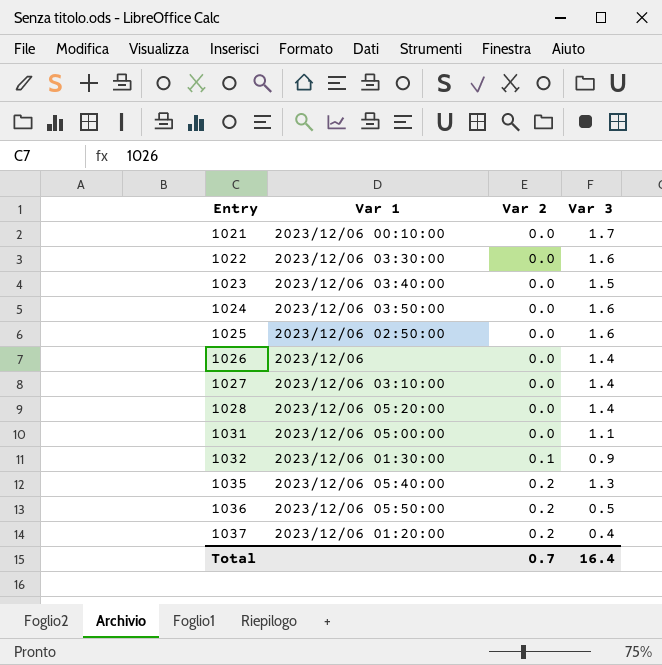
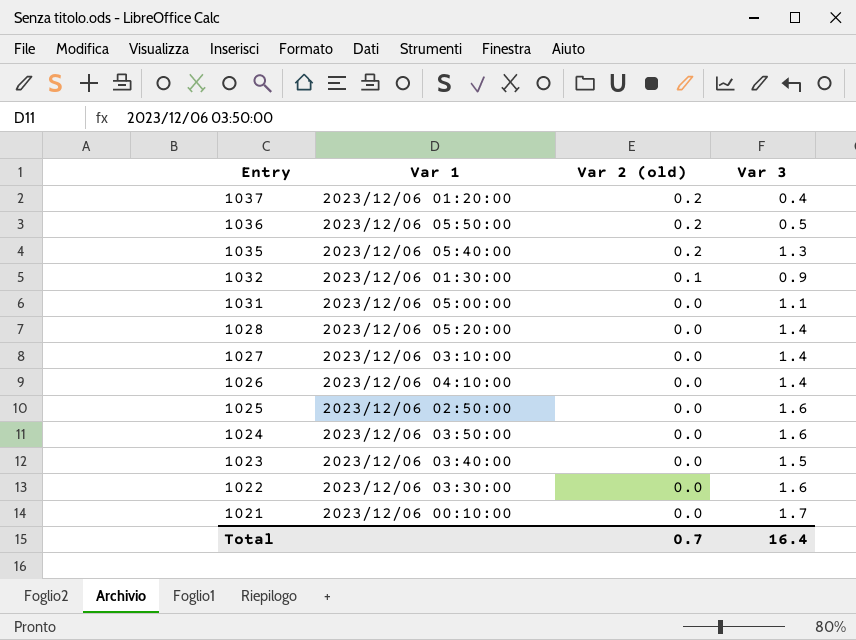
row order: Entry ascending -> Entry descending
column name: Var 2 -> Var 2 (old)
1026 | Var 1: 2023/12/06 -> 2023/12/06 04:10:00

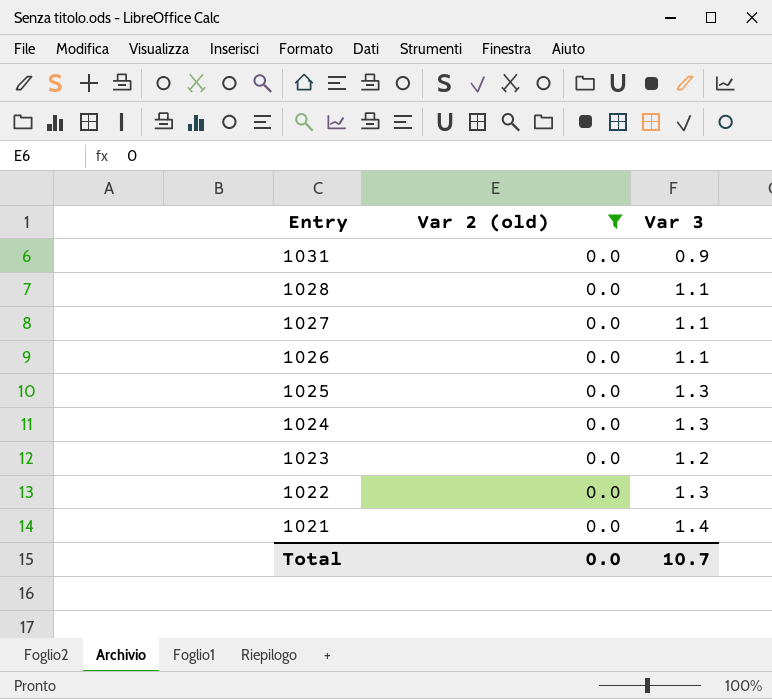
filter: none -> Var 2 (old) = 0.0
column Var 1 | position: 2 -> none
1031 | Var 3: 1.1 -> 0.9
1028 | Var 3: 1.4 -> 1.1
1027 | Var 3: 1.4 -> 1.1
1026 | Var 3: 1.4 -> 1.1
1025 | Var 3: 1.6 -> 1.3
1024 | Var 3: 1.6 -> 1.3
1023 | Var 3: 1.5 -> 1.2
1022 | Var 3: 1.6 -> 1.3
1021 | Var 3: 1.7 -> 1.4
Total | Var 2 (old): 0.7 -> 0.0
Total | Var 3: 16.4 -> 10.7

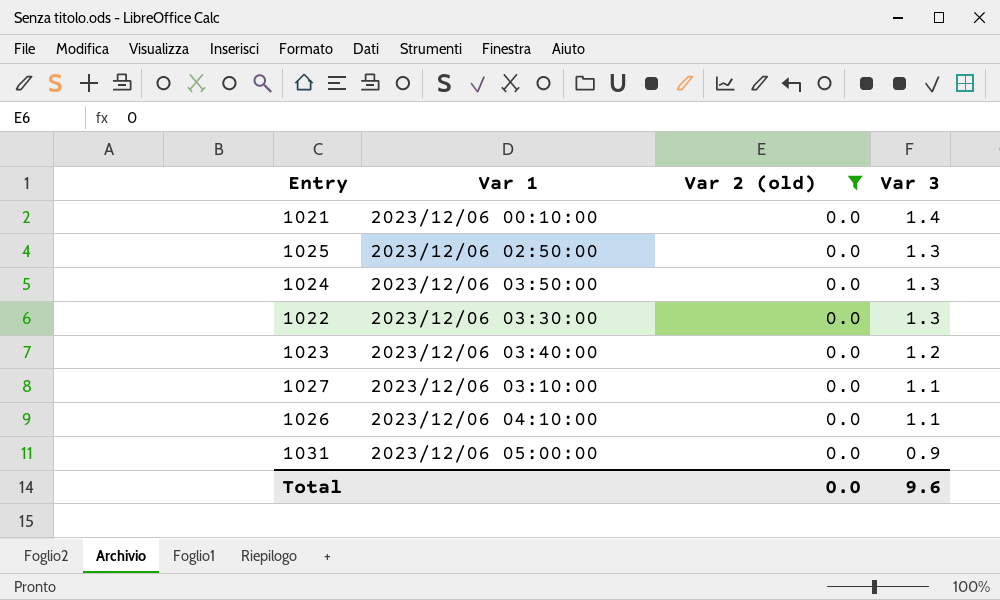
row order: Entry descending -> Var 3 descending
column Var 1 | position: none -> 2
row 1028: 0.0 | 1.1 -> none
Total | Var 3: 10.7 -> 9.6

